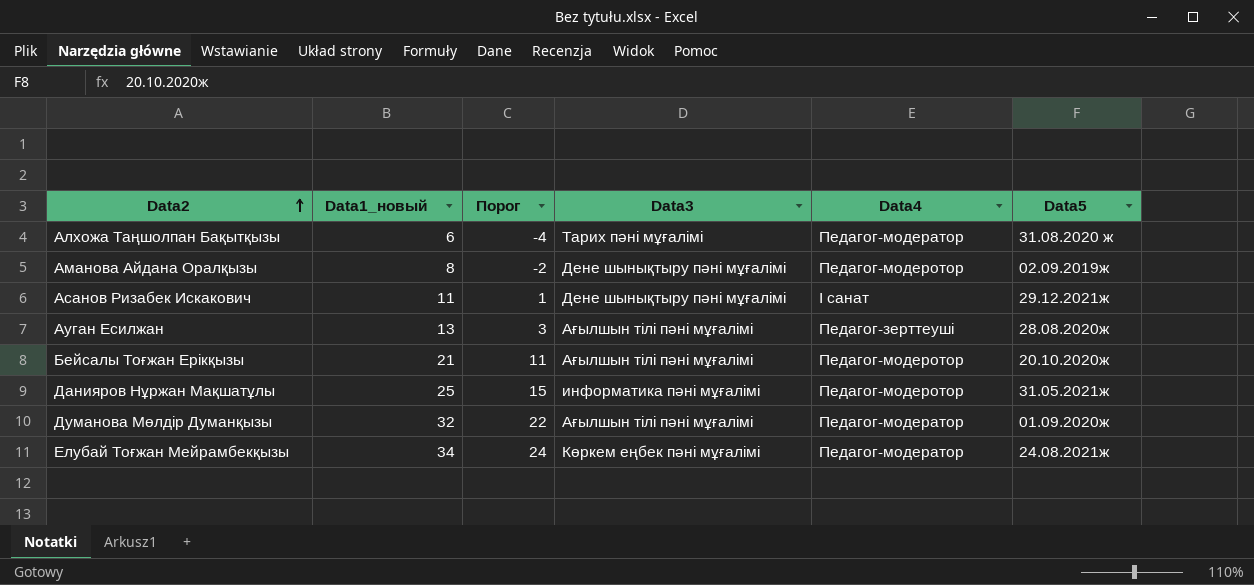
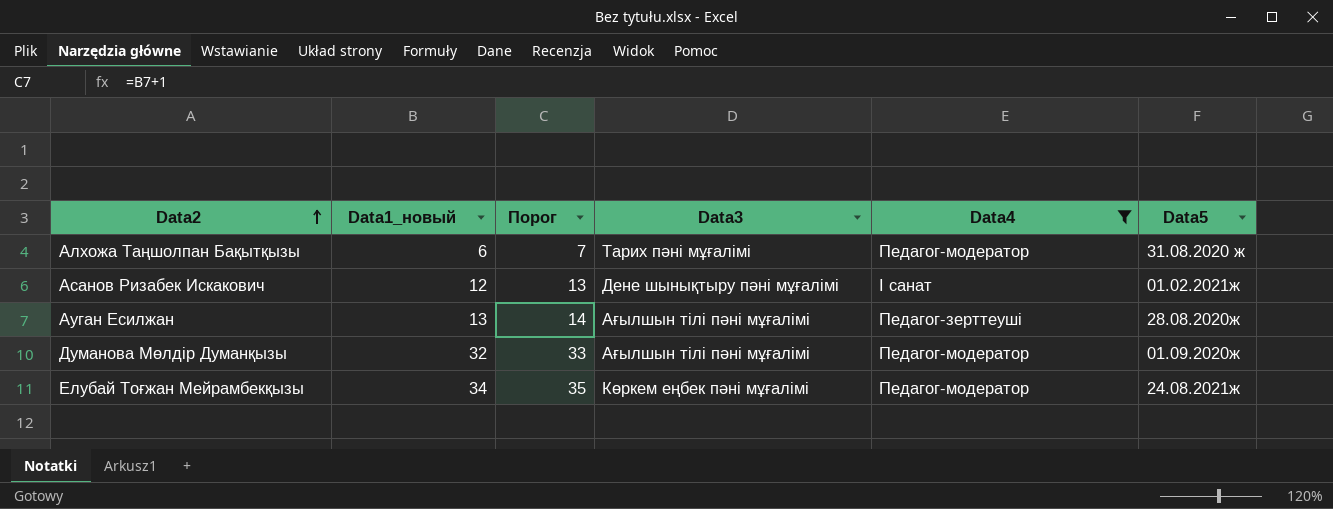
filter: none -> Data4 != Педагог-модеротор
column Порог | formula: [Data1_новый] - 10 -> [Data1_новый] + 1
Асанов Ризабек Искакович | Data1_новый: 11 -> 12
Асанов Ризабек Искакович | Data5: 29.12.2021ж -> 01.02.2021ж

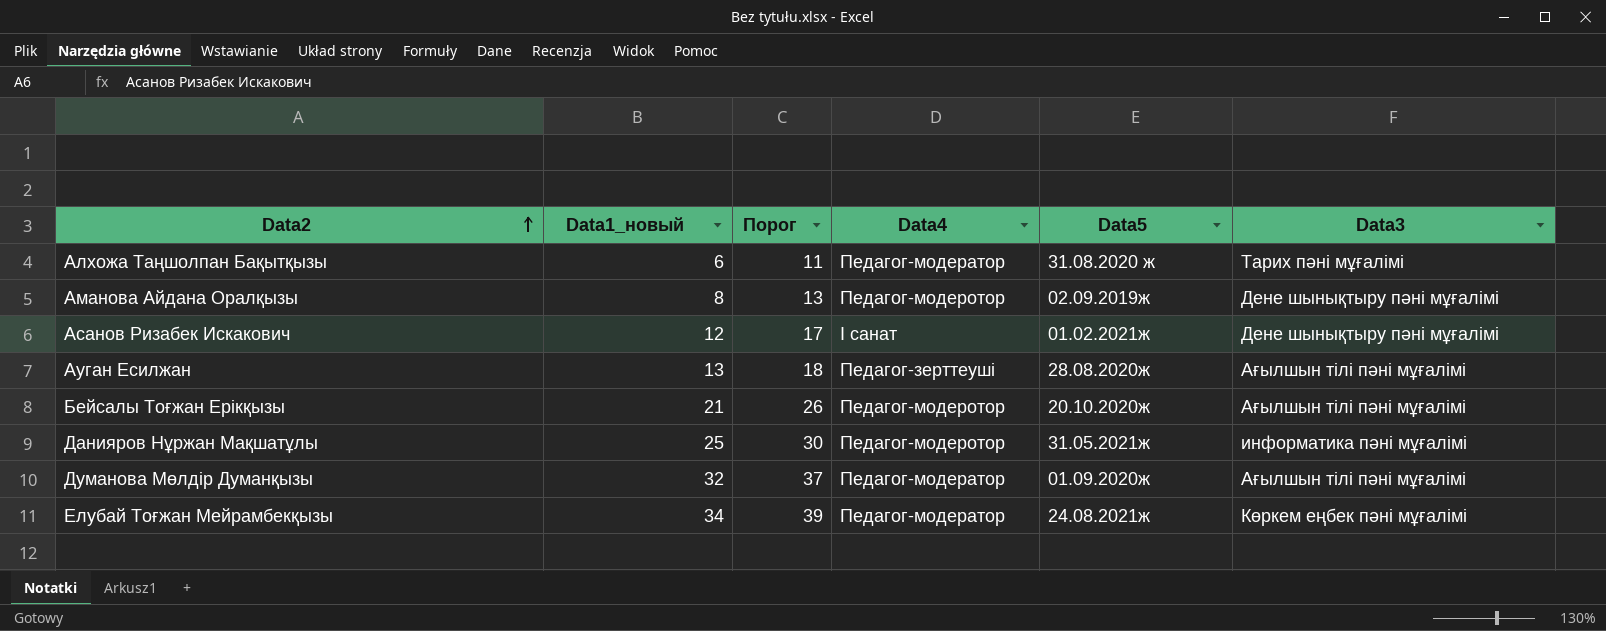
filter: Data4 != Педагог-модеротор -> none
column Порог | formula: [Data1_новый] + 1 -> [Data1_новый] + 5
column Data3 | position: 4 -> 6

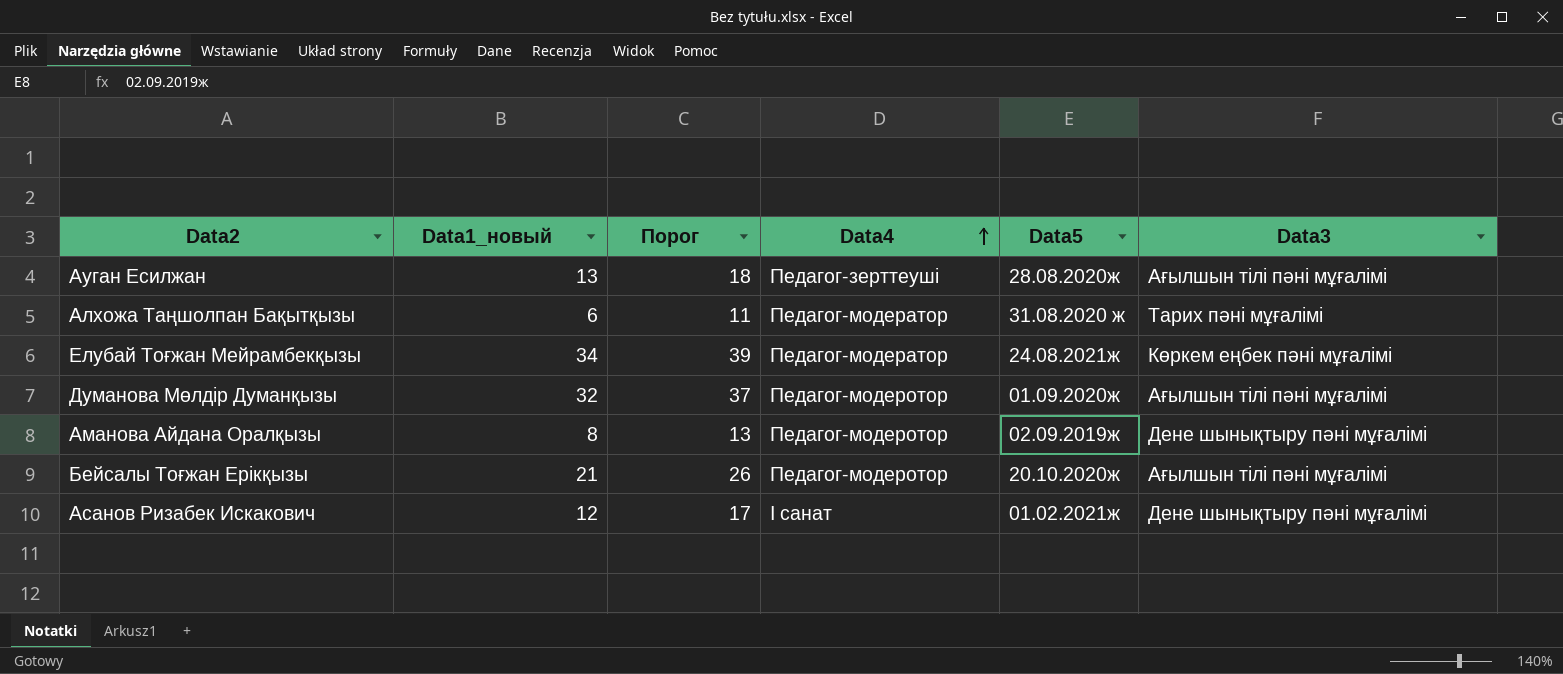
row order: Data2 ascending -> Data4 ascending
row Данияров Нұржан Мақшатұлы: 25 | 30 | Педагог-модеротор | 31.05.2021ж | информатика пәні мұғалімі -> none
Думанова Мөлдір Думанқызы | Data4: Педагог-модератор -> Педагог-модеротор

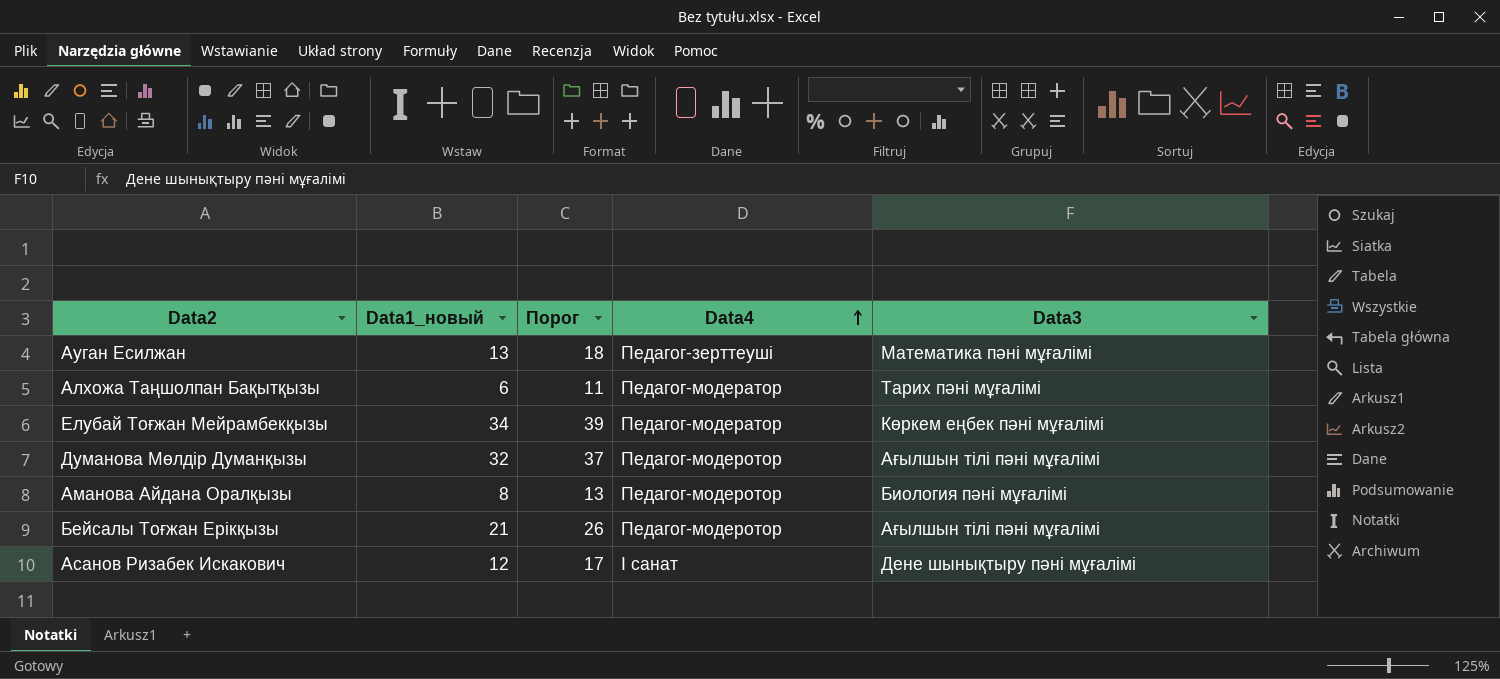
column Data5 | position: 5 -> none
Ауган Есилжан | Data3: Ағылшын тілі пәні мұғалімі -> Математика пәні мұғалімі
Аманова Айдана Оралқызы | Data3: Дене шынықтыру пәні мұғалімі -> Биология пәні мұғалімі

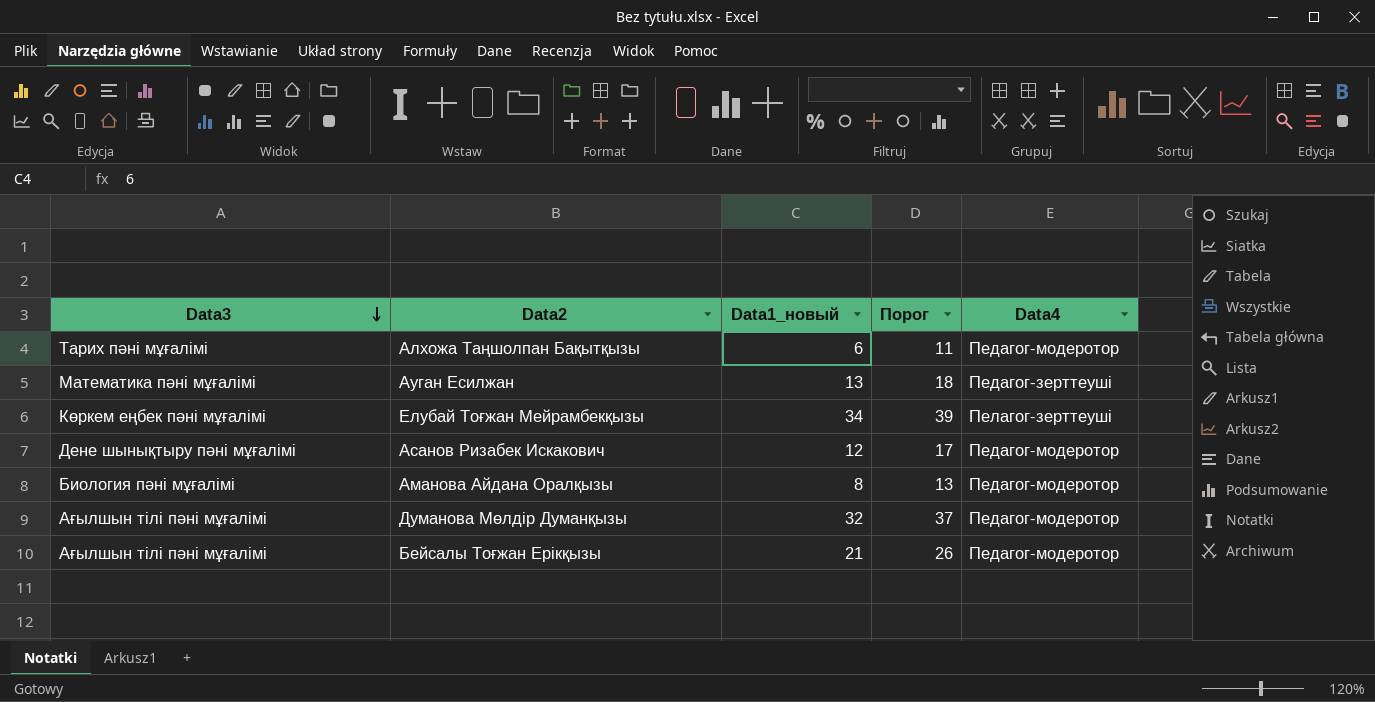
row order: Data4 ascending -> Data3 descending
column Data3 | position: 5 -> 1
Алхожа Таңшолпан Бақытқызы | Data4: Педагог-модератор -> Педагог-модеротор
Елубай Тоғжан Мейрамбекқызы | Data4: Педагог-модератор -> Пелагог-зерттеуші
Асанов Ризабек Искакович | Data4: І санат -> Педагог-модеротор

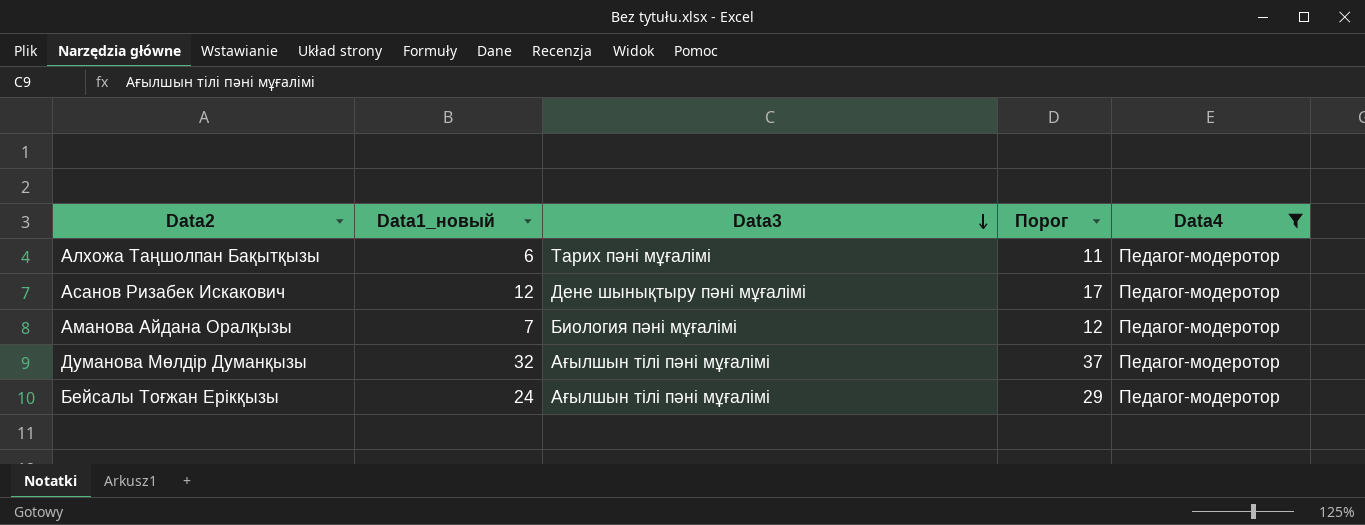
filter: none -> Data4 = Педагог-модеротор
column Data3 | position: 1 -> 3
Аманова Айдана Оралқызы | Data1_новый: 8 -> 7
Аманова Айдана Оралқызы | Порог: 13 -> 12
Бейсалы Тоғжан Ерікқызы | Data1_новый: 21 -> 24
Бейсалы Тоғжан Ерікқызы | Порог: 26 -> 29

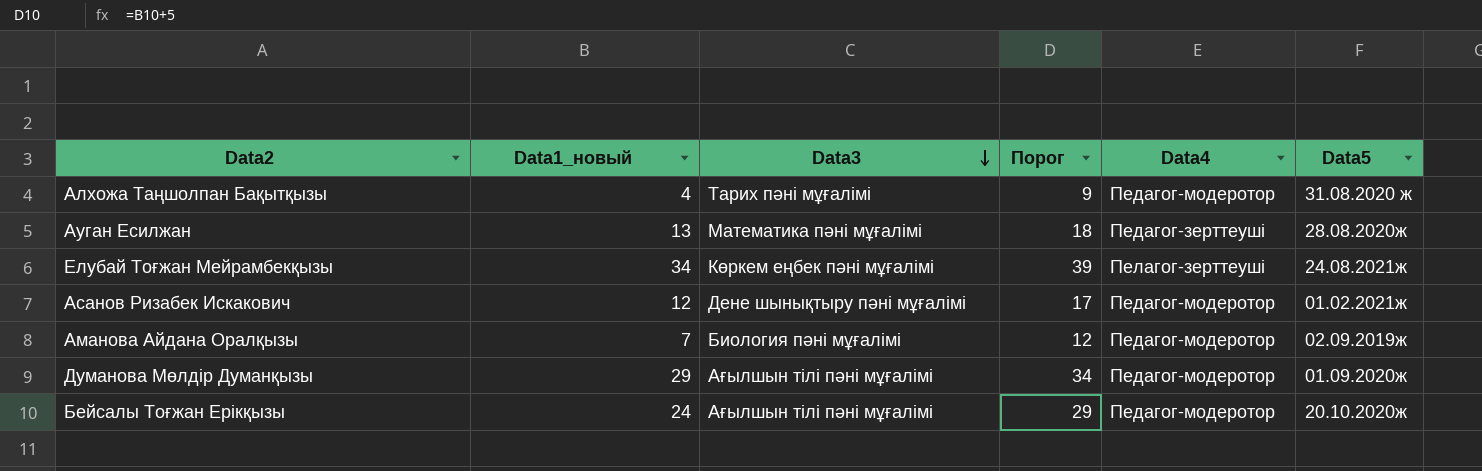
filter: Data4 = Педагог-модеротор -> none
column Data5 | position: none -> 6
Алхожа Таңшолпан Бақытқызы | Data1_новый: 6 -> 4
Алхожа Таңшолпан Бақытқызы | Порог: 11 -> 9
Думанова Мөлдір Думанқызы | Data1_новый: 32 -> 29
Думанова Мөлдір Думанқызы | Порог: 37 -> 34

